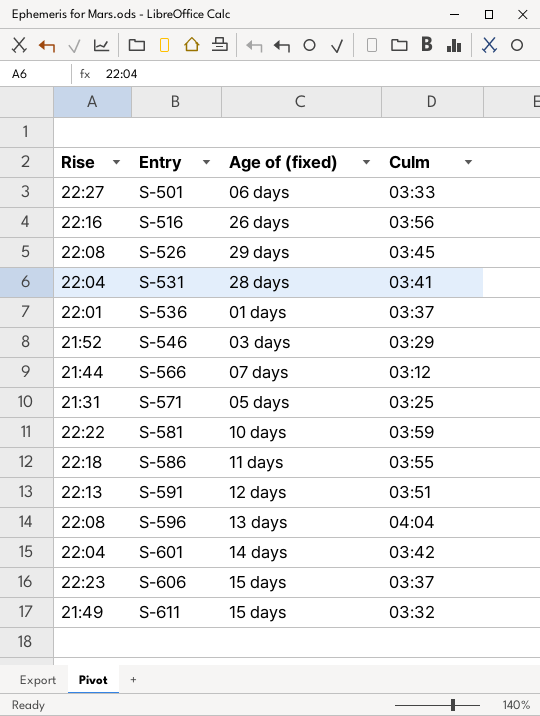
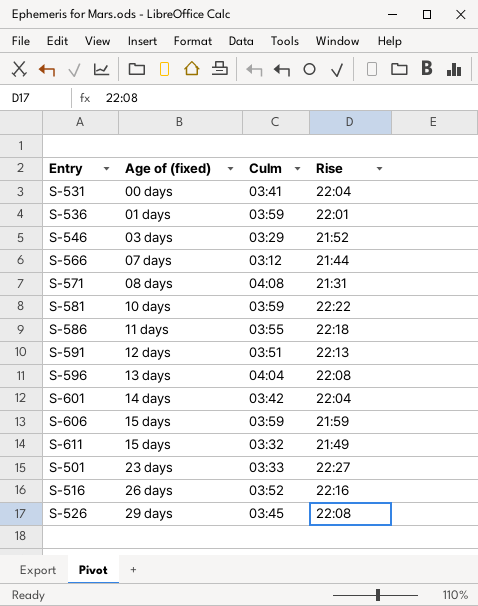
row order: Entry ascending -> Age of (fixed) ascending
column Rise | position: 1 -> 4
S-531 | Age of (fixed): 28 days -> 00 days
S-536 | Culm: 03:37 -> 03:59
S-571 | Age of (fixed): 05 days -> 08 days
S-571 | Culm: 03:25 -> 04:08
S-606 | Culm: 03:37 -> 03:59
S-606 | Rise: 22:23 -> 21:59
S-501 | Age of (fixed): 06 days -> 23 days
S-516 | Culm: 03:56 -> 03:52

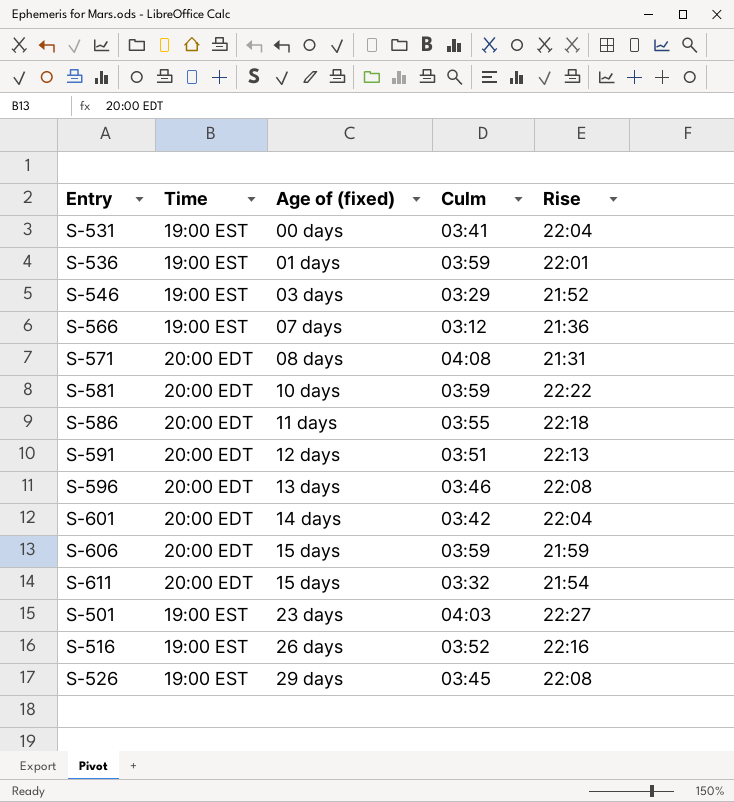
column Time | position: none -> 2
S-566 | Rise: 21:44 -> 21:36
S-596 | Culm: 04:04 -> 03:46
S-611 | Rise: 21:49 -> 21:54
S-501 | Culm: 03:33 -> 04:03

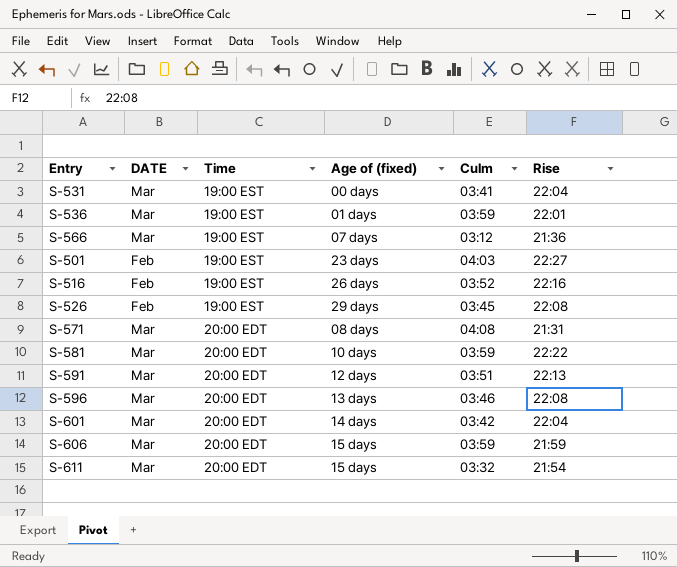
row order: Age of (fixed) ascending -> Time ascending
column DATE | position: none -> 2
row S-546: 19:00 EST | 03 days | 03:29 | 21:52 -> none
row S-586: 20:00 EDT | 11 days | 03:55 | 22:18 -> none

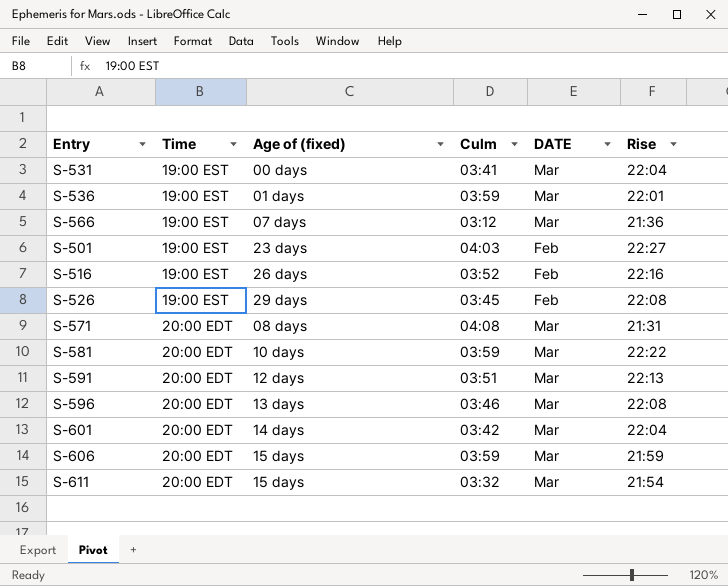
column DATE | position: 2 -> 5

